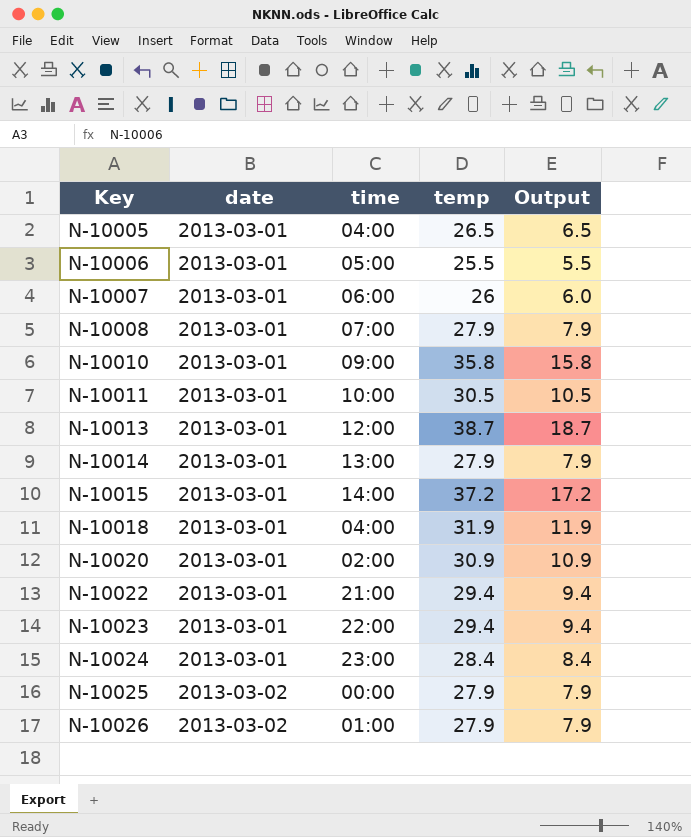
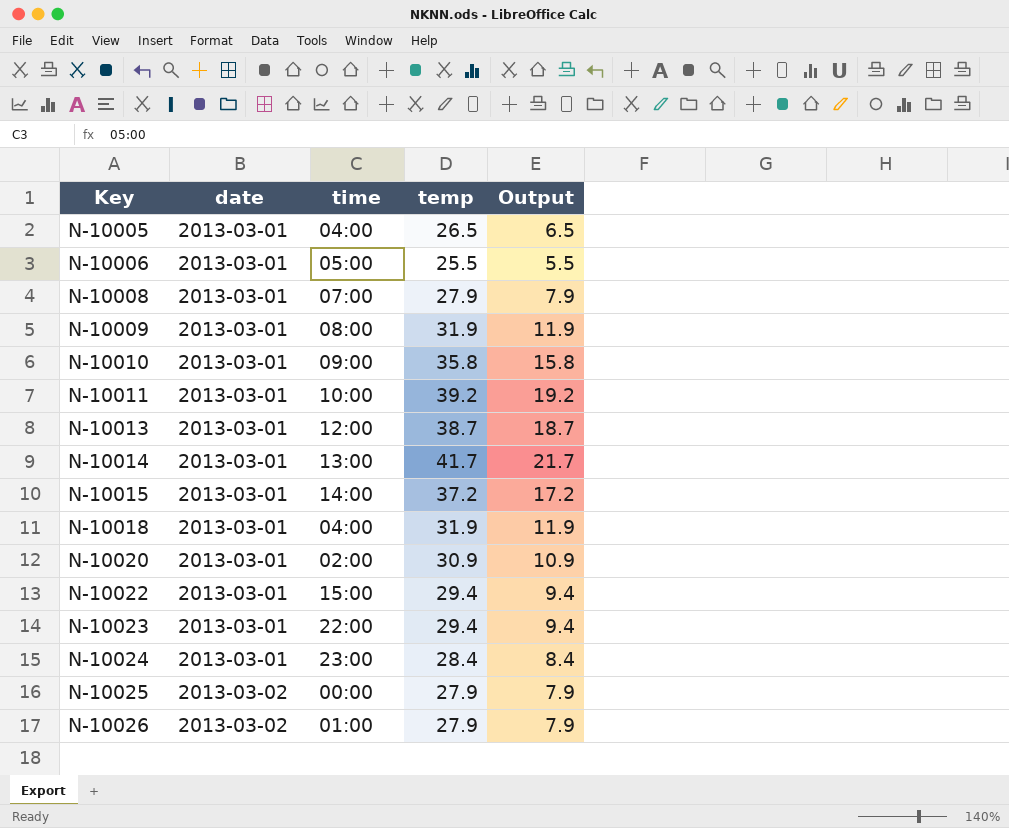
row N-10007: 2013-03-01 | 06:00 | 26 | 6.0 -> none
row N-10009: none -> 2013-03-01 | 08:00 | 31.9 | 11.9
N-10011 | temp: 30.5 -> 39.2
N-10011 | Output: 10.5 -> 19.2
N-10014 | temp: 27.9 -> 41.7
N-10014 | Output: 7.9 -> 21.7
N-10022 | time: 21:00 -> 15:00

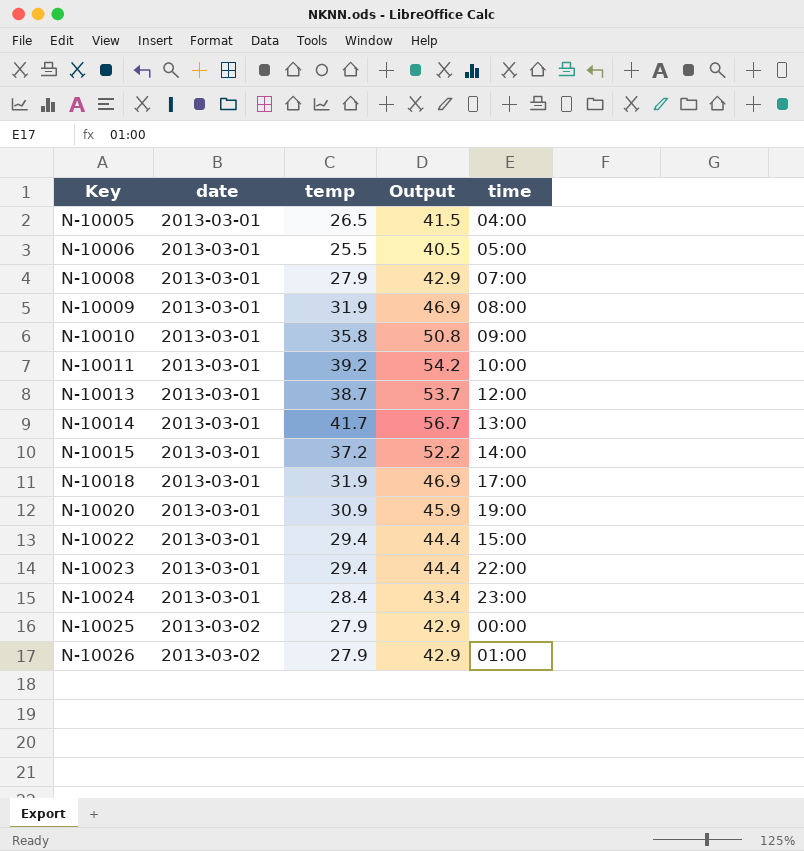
column Output | formula: [temp] - 20 -> [temp] + 15
column time | position: 3 -> 5
N-10018 | time: 04:00 -> 17:00
N-10020 | time: 02:00 -> 19:00

